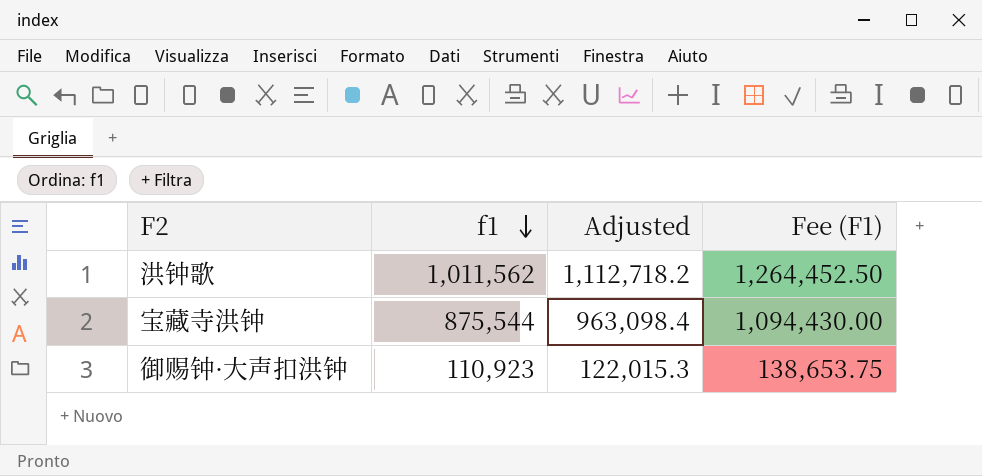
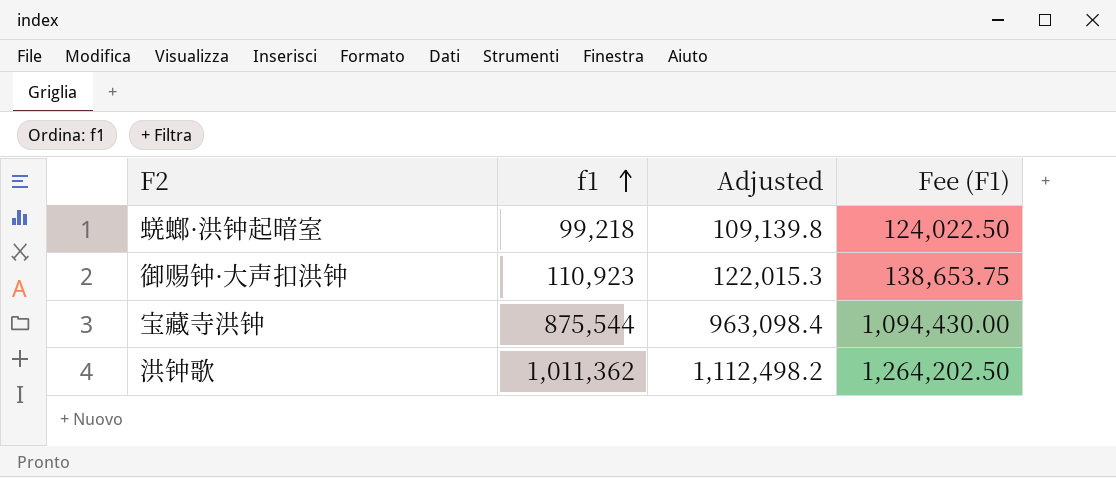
row order: f1 descending -> f1 ascending
row 蜣螂·洪钟起暗室: none -> 99,218 | 109,139.8 | 124,022.50
洪钟歌 | f1: 1,011,562 -> 1,011,362
洪钟歌 | Adjusted: 1,112,718.2 -> 1,112,498.2
洪钟歌 | Fee (F1): 1,264,452.50 -> 1,264,202.50

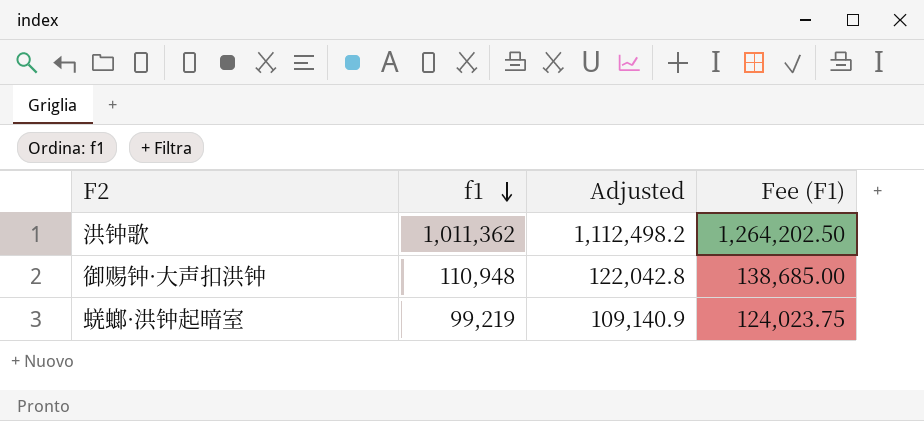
row order: f1 ascending -> f1 descending
row 宝藏寺洪钟: 875,544 | 963,098.4 | 1,094,430.00 -> none
御赐钟·大声扣洪钟 | f1: 110,923 -> 110,948
御赐钟·大声扣洪钟 | Adjusted: 122,015.3 -> 122,042.8
御赐钟·大声扣洪钟 | Fee (F1): 138,653.75 -> 138,685.00
蜣螂·洪钟起暗室 | f1: 99,218 -> 99,219
蜣螂·洪钟起暗室 | Adjusted: 109,139.8 -> 109,140.9
蜣螂·洪钟起暗室 | Fee (F1): 124,022.50 -> 124,023.75

